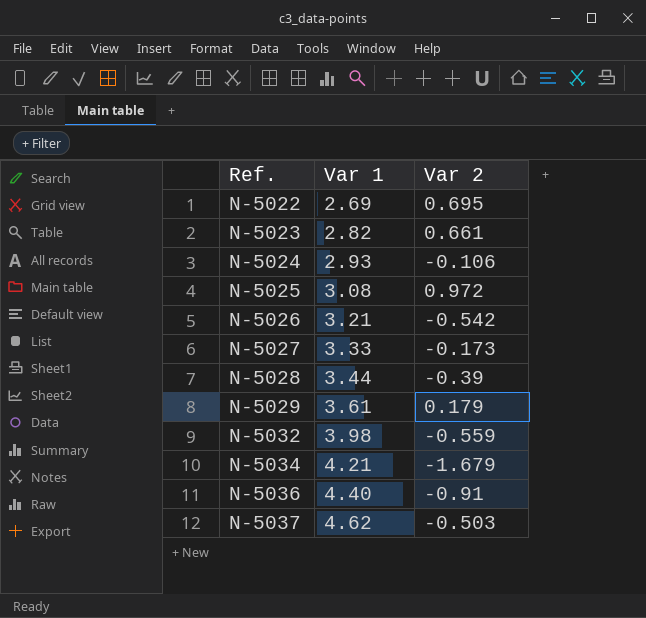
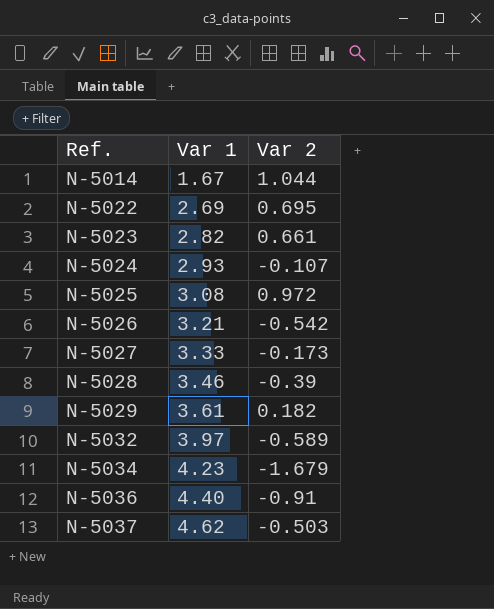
row N-5014: none -> 1.67 | 1.044
N-5024 | Var 2: -0.106 -> -0.107
N-5028 | Var 1: 3.44 -> 3.46
N-5029 | Var 2: 0.179 -> 0.182
N-5032 | Var 1: 3.98 -> 3.97
N-5032 | Var 2: -0.559 -> -0.589
N-5034 | Var 1: 4.21 -> 4.23

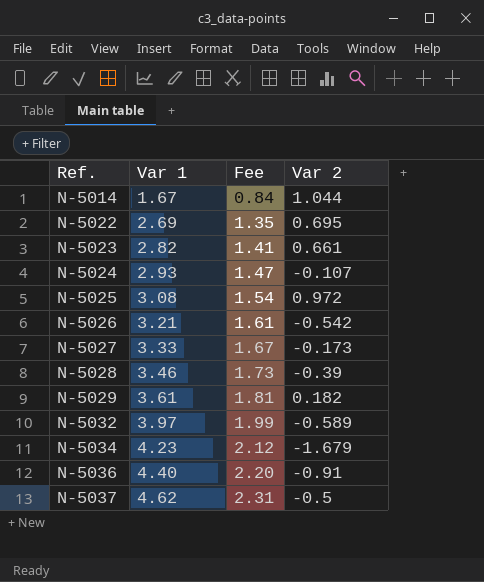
column Fee | formula: none -> [Var 1] * 0.5
N-5037 | Var 2: -0.503 -> -0.5

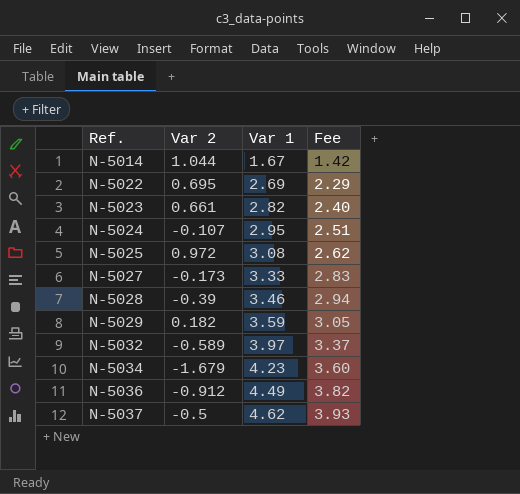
column Var 2 | position: 4 -> 2
column Fee | formula: [Var 1] * 0.5 -> [Var 1] * 0.85
row N-5026: 3.21 | 1.61 | -0.542 -> none
N-5024 | Var 1: 2.93 -> 2.95
N-5029 | Var 1: 3.61 -> 3.59
N-5036 | Var 2: -0.91 -> -0.912
N-5036 | Var 1: 4.40 -> 4.49

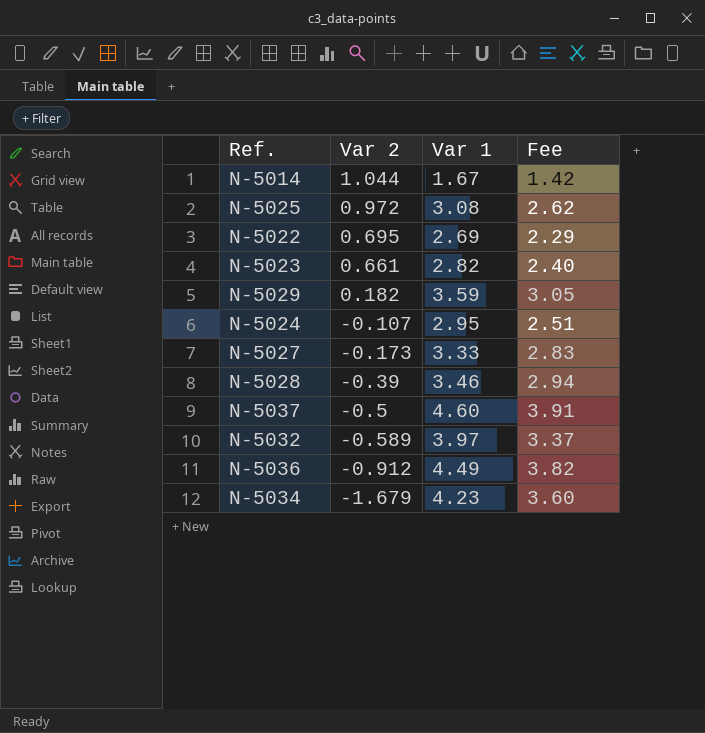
row order: Ref. ascending -> Var 2 descending
N-5037 | Var 1: 4.62 -> 4.60
N-5037 | Fee: 3.93 -> 3.91

